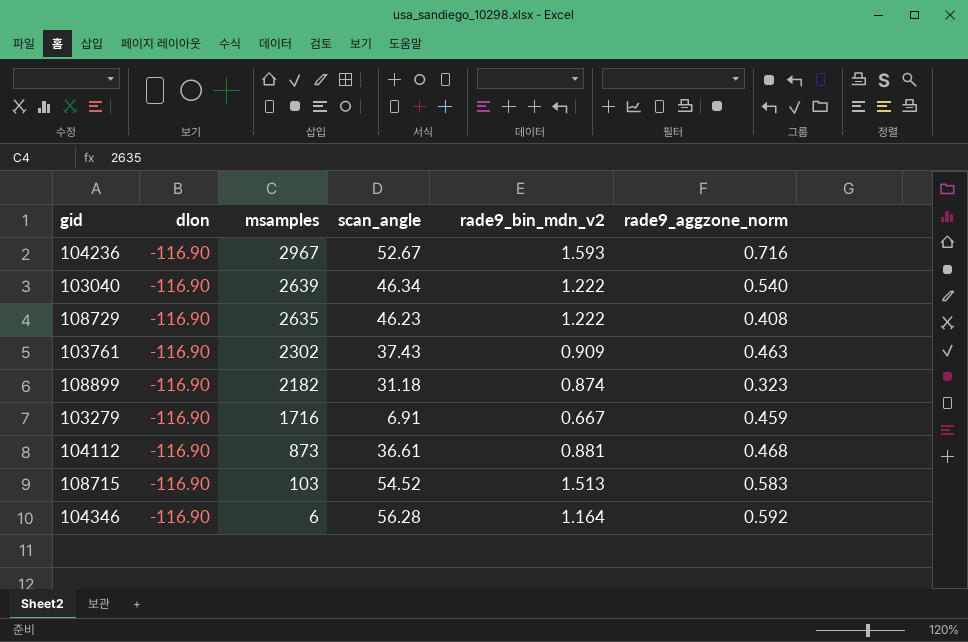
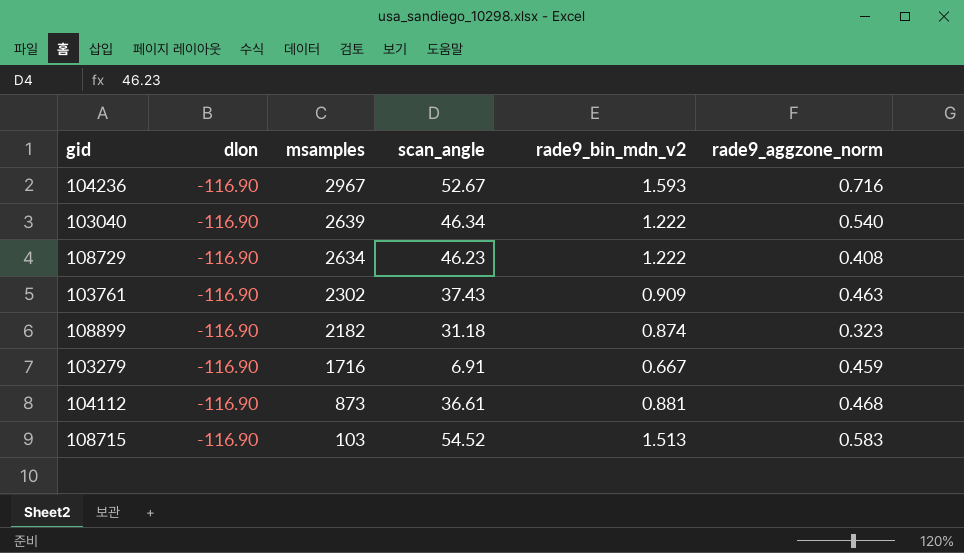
row 104346: -116.90 | 6 | 56.28 | 1.164 | 0.592 -> none
108729 | msamples: 2635 -> 2634

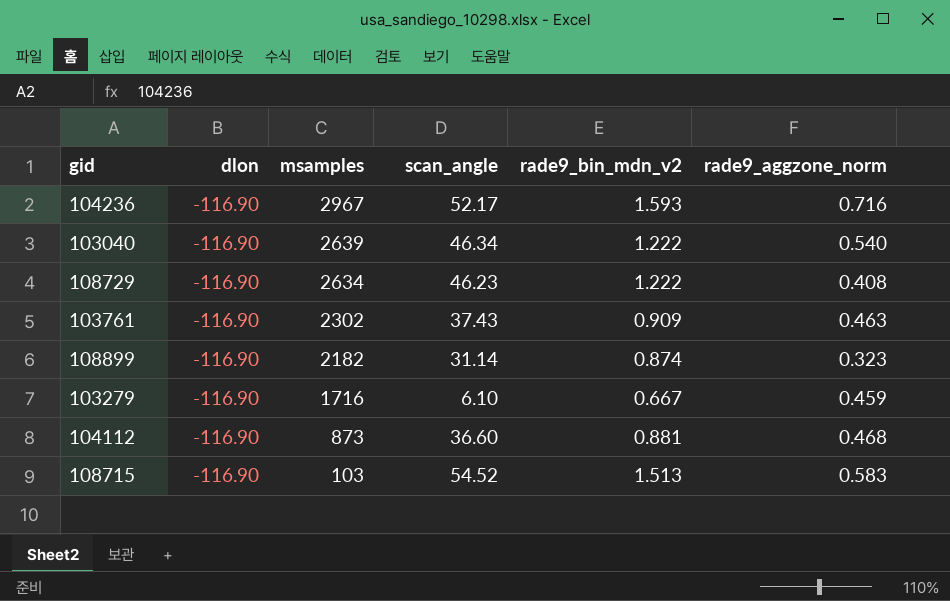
104236 | scan_angle: 52.67 -> 52.17
108899 | scan_angle: 31.18 -> 31.14
103279 | scan_angle: 6.91 -> 6.10
104112 | scan_angle: 36.61 -> 36.60

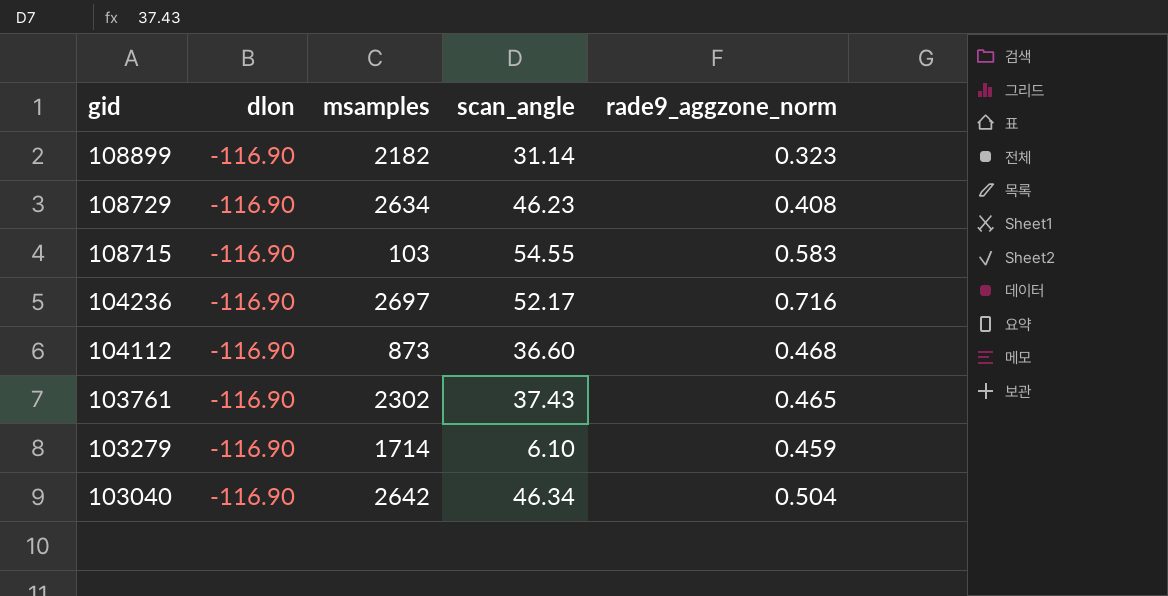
row order: msamples descending -> gid descending
column rade9_bin_mdn_v2 | position: 5 -> none
108715 | scan_angle: 54.52 -> 54.55
104236 | msamples: 2967 -> 2697
103761 | rade9_aggzone_norm: 0.463 -> 0.465
103279 | msamples: 1716 -> 1714
103040 | msamples: 2639 -> 2642
103040 | rade9_aggzone_norm: 0.540 -> 0.504

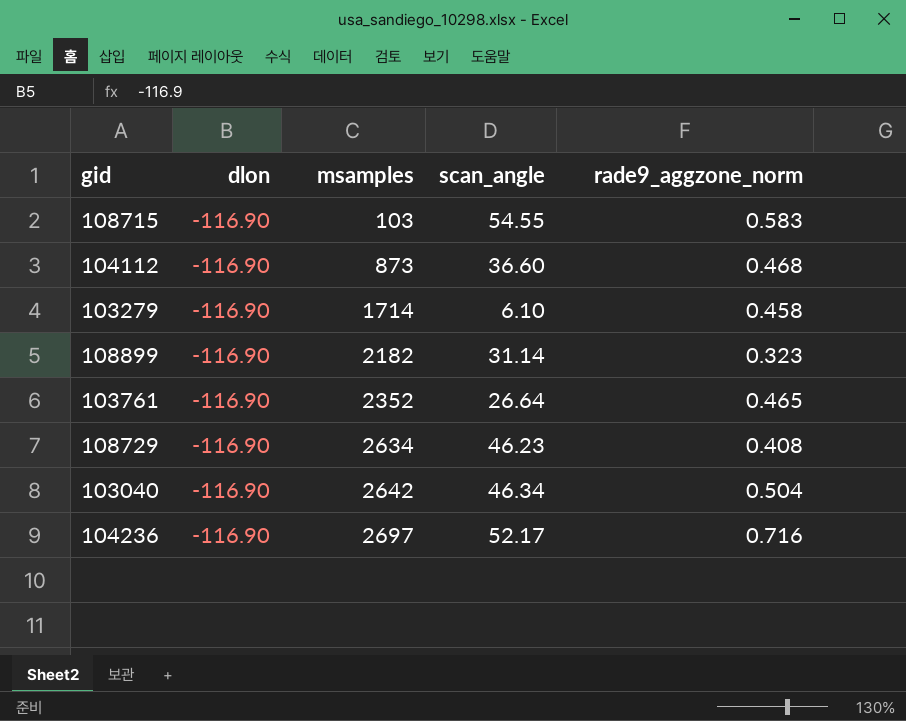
row order: gid descending -> msamples ascending
103279 | rade9_aggzone_norm: 0.459 -> 0.458
103761 | msamples: 2302 -> 2352
103761 | scan_angle: 37.43 -> 26.64

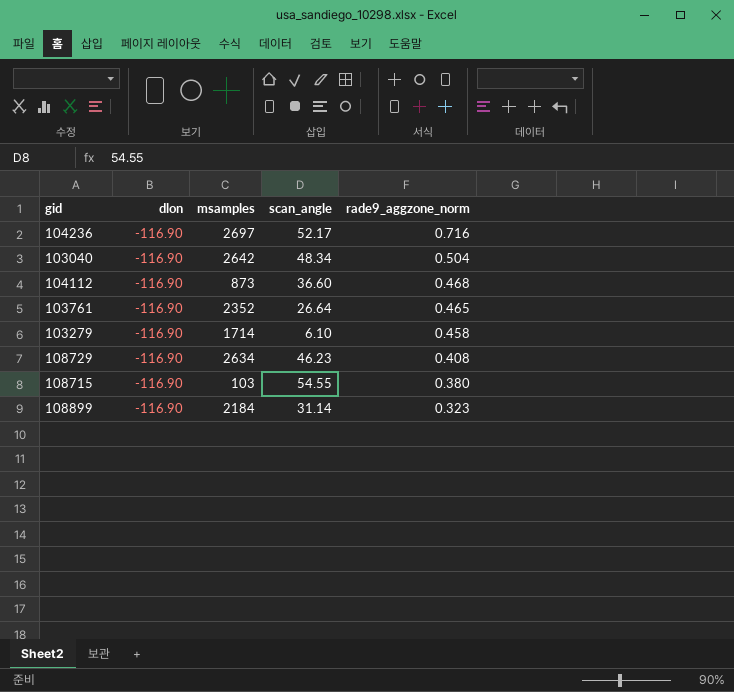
row order: msamples ascending -> rade9_aggzone_norm descending
103040 | scan_angle: 46.34 -> 48.34
108715 | rade9_aggzone_norm: 0.583 -> 0.380
108899 | msamples: 2182 -> 2184

